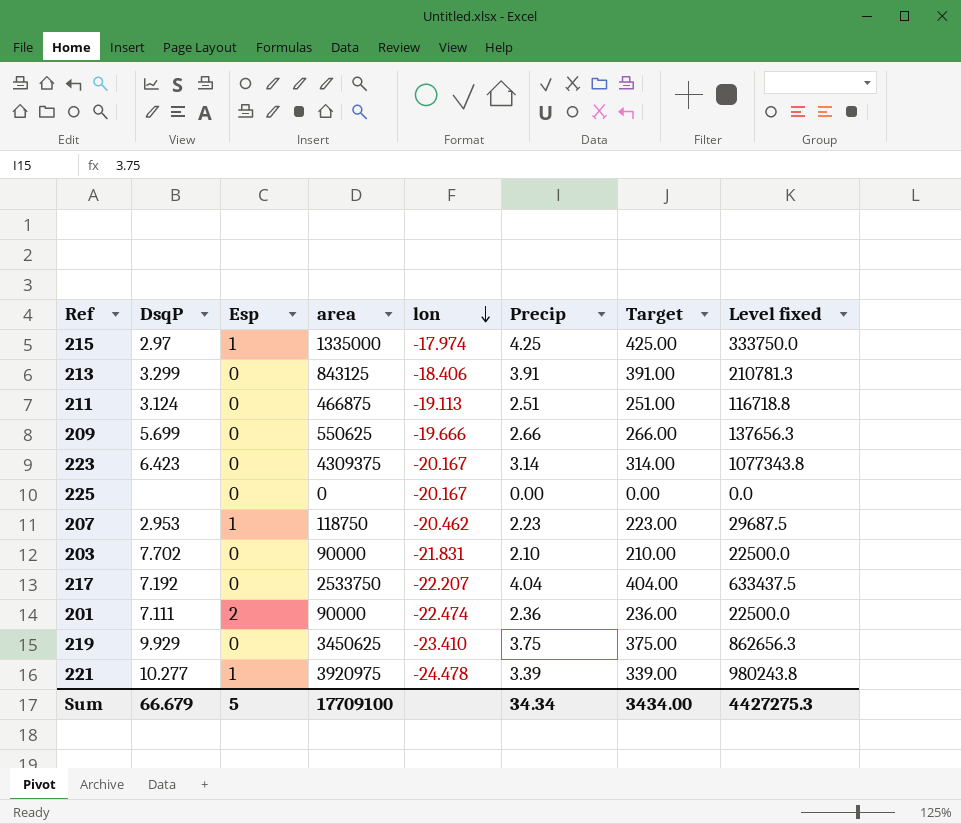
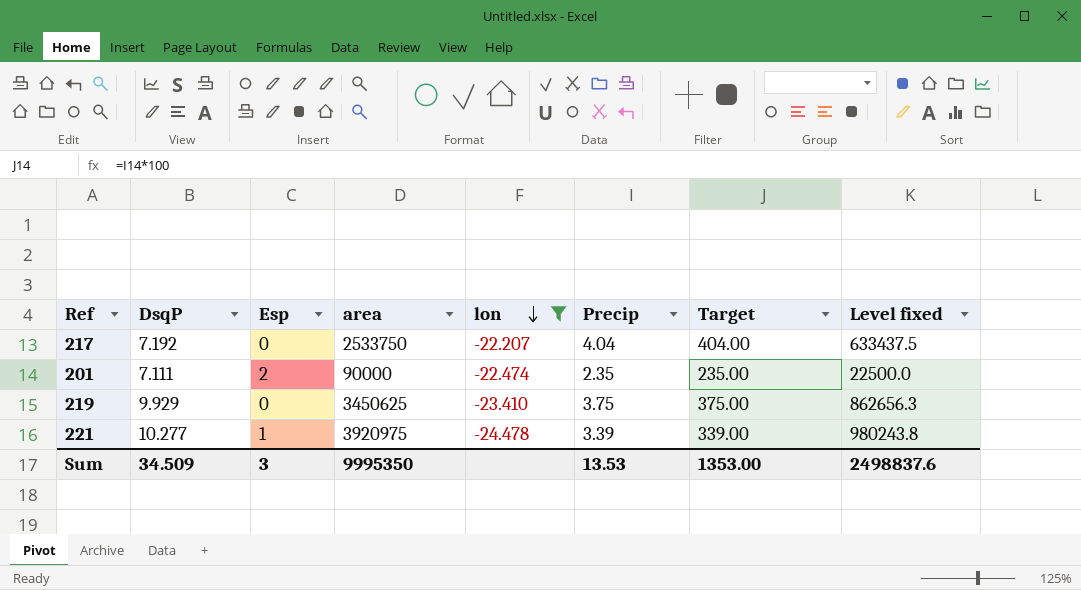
filter: none -> lon <= -22.207
201 | Precip: 2.36 -> 2.35
201 | Target: 236.00 -> 235.00
Sum | DsqP: 66.679 -> 34.509
Sum | Esp: 5 -> 3
Sum | area: 17709100 -> 9995350
Sum | Precip: 34.34 -> 13.53
Sum | Target: 3434.00 -> 1353.00
Sum | Level fixed: 4427275.3 -> 2498837.6

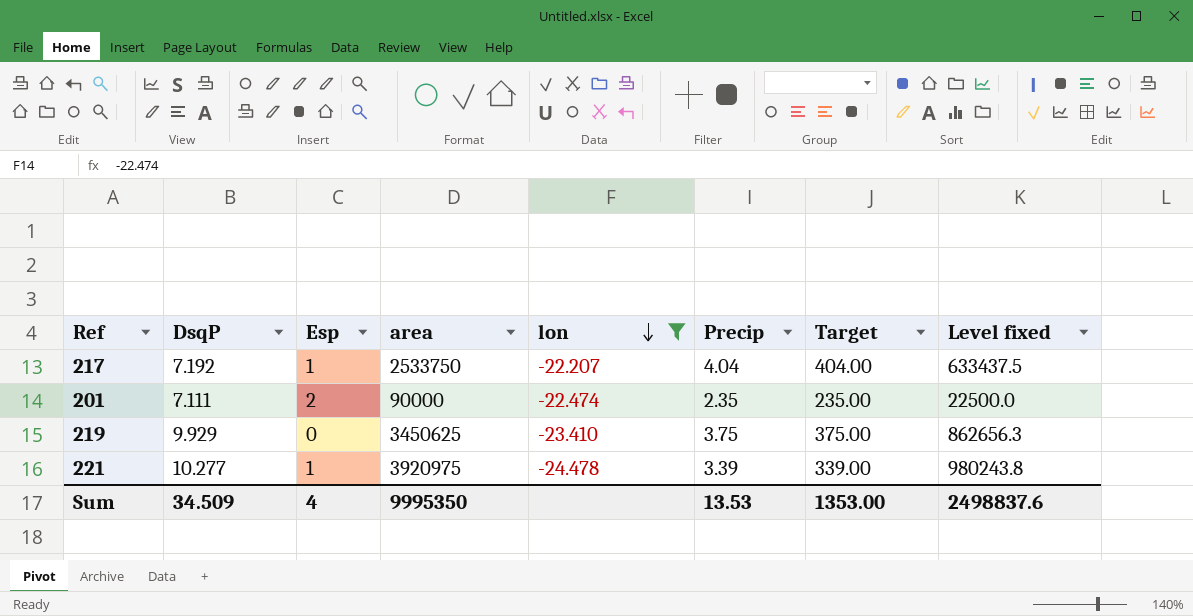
217 | Esp: 0 -> 1
Sum | Esp: 3 -> 4

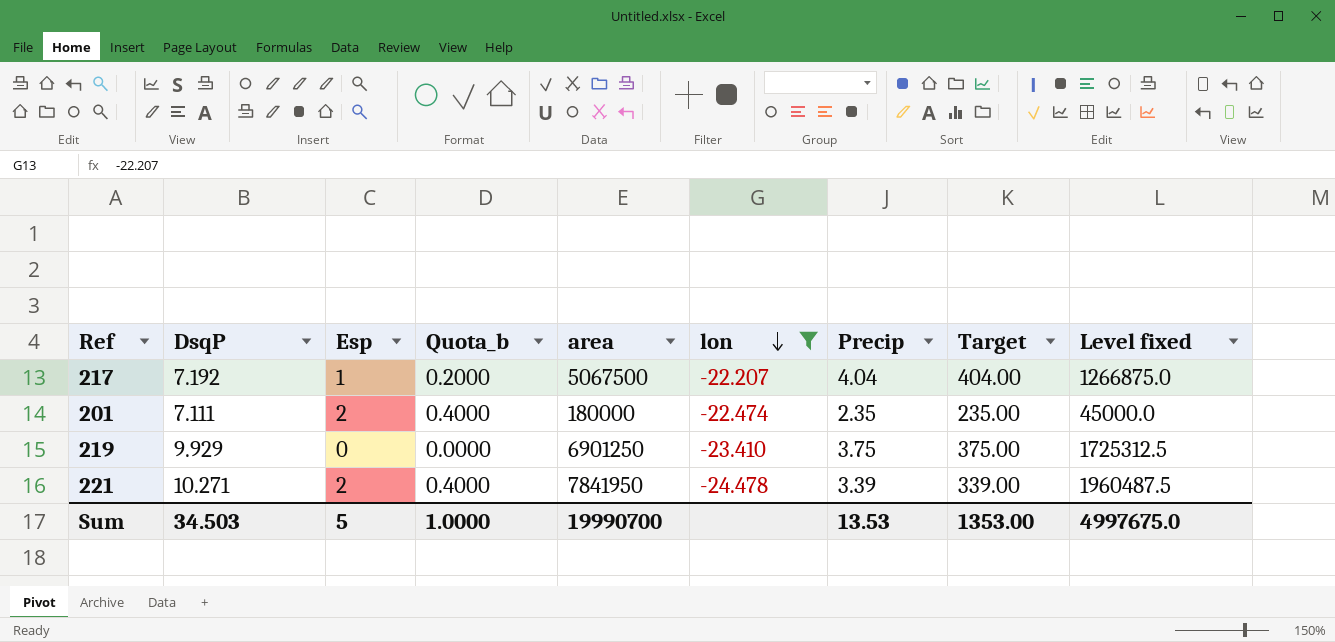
column Quota_b | formula: none -> [Esp] * 0.2
217 | area: 2533750 -> 5067500
217 | Level fixed: 633437.5 -> 1266875.0
201 | area: 90000 -> 180000
201 | Level fixed: 22500.0 -> 45000.0
219 | area: 3450625 -> 6901250
219 | Level fixed: 862656.3 -> 1725312.5
221 | DsqP: 10.277 -> 10.271
221 | Esp: 1 -> 2
221 | area: 3920975 -> 7841950
221 | Level fixed: 980243.8 -> 1960487.5
Sum | DsqP: 34.509 -> 34.503
Sum | Esp: 4 -> 5
Sum | area: 9995350 -> 19990700
Sum | Level fixed: 2498837.6 -> 4997675.0

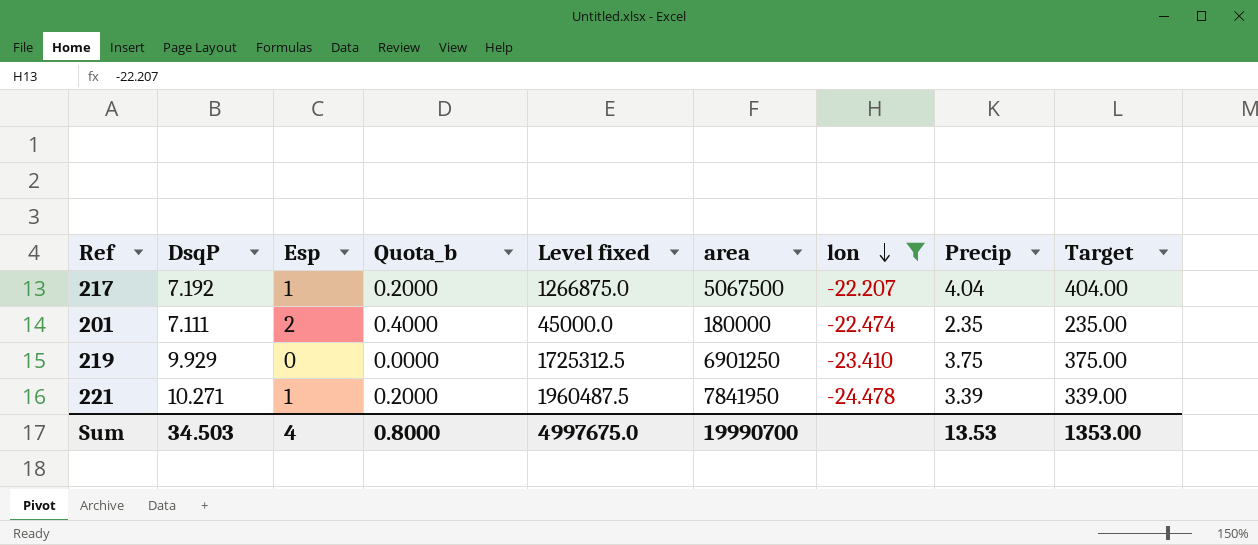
column Level fixed | position: 9 -> 5
221 | Esp: 2 -> 1
221 | Quota_b: 0.4000 -> 0.2000
Sum | Esp: 5 -> 4
Sum | Quota_b: 1.0000 -> 0.8000

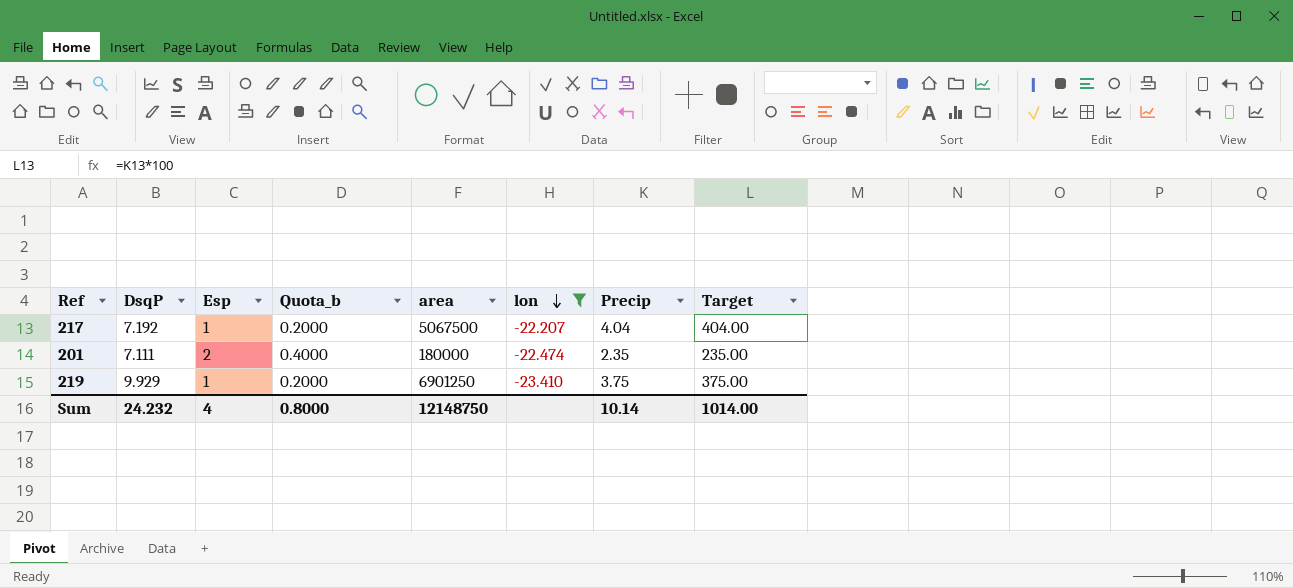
column Level fixed | formula: [area] * 0.25 -> none
row 221: 10.271 | 1 | 0.2000 | 1960487.5 | 7841950 | -24.478 | 3.39 | 339.00 -> none
219 | Esp: 0 -> 1
219 | Quota_b: 0.0000 -> 0.2000
Sum | DsqP: 34.503 -> 24.232
Sum | area: 19990700 -> 12148750
Sum | Precip: 13.53 -> 10.14
Sum | Target: 1353.00 -> 1014.00

